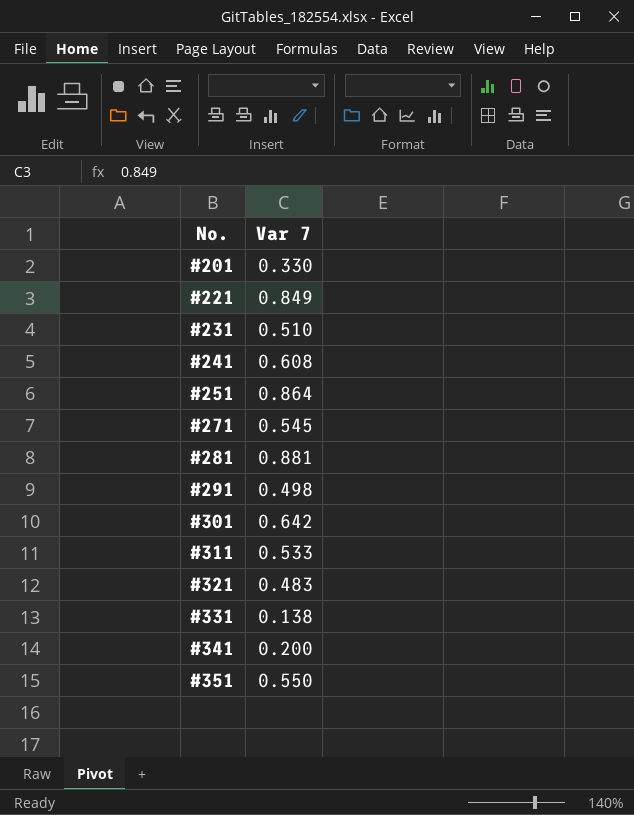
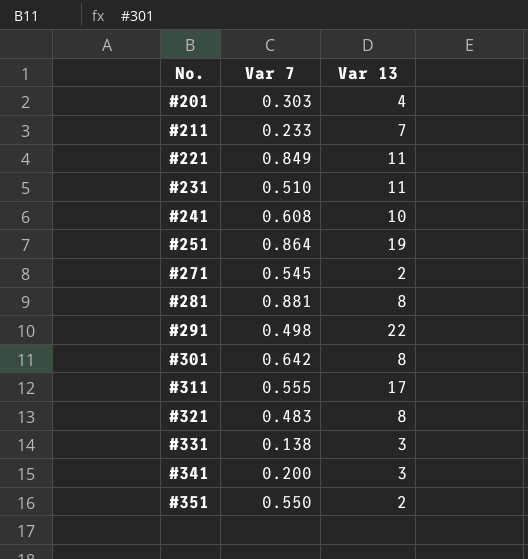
column Var 13 | position: none -> 3
#201 | Var 7: 0.330 -> 0.303
row #211: none -> 0.233 | 7
#311 | Var 7: 0.533 -> 0.555

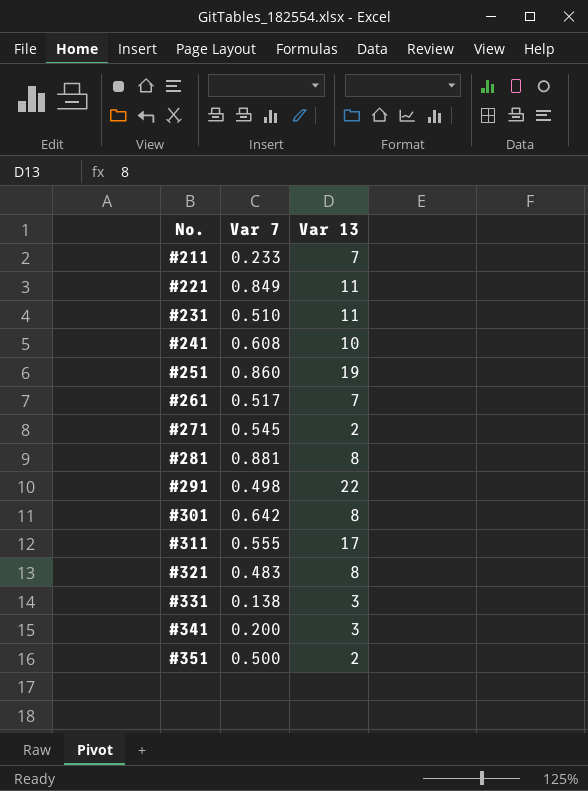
row #201: 0.303 | 4 -> none
#251 | Var 7: 0.864 -> 0.860
row #261: none -> 0.517 | 7
#351 | Var 7: 0.550 -> 0.500

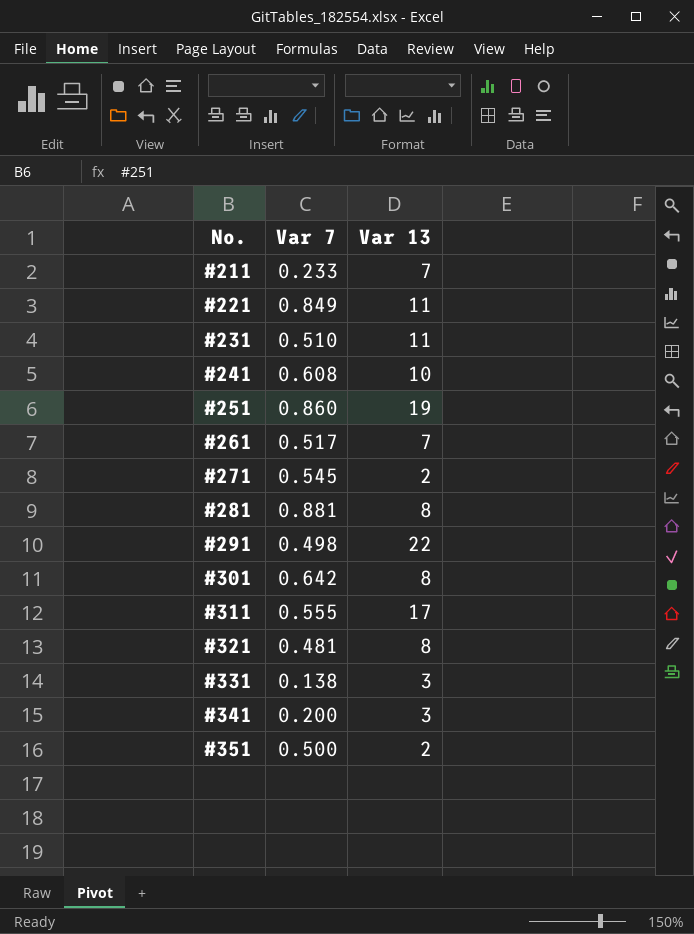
#321 | Var 7: 0.483 -> 0.481

